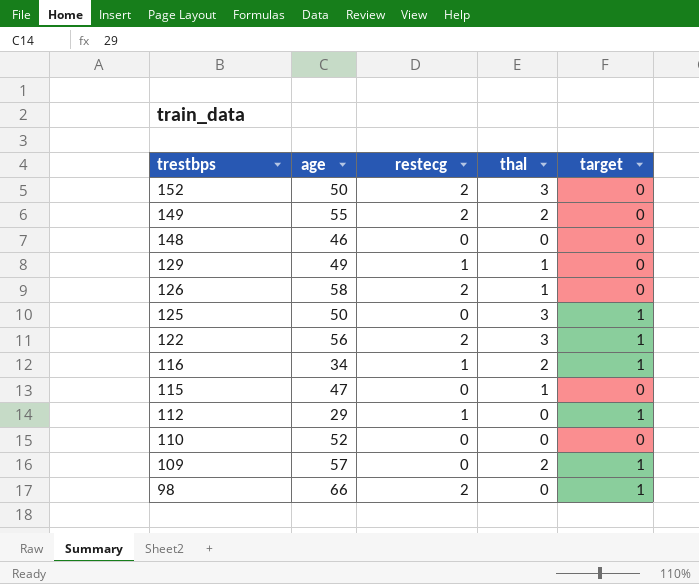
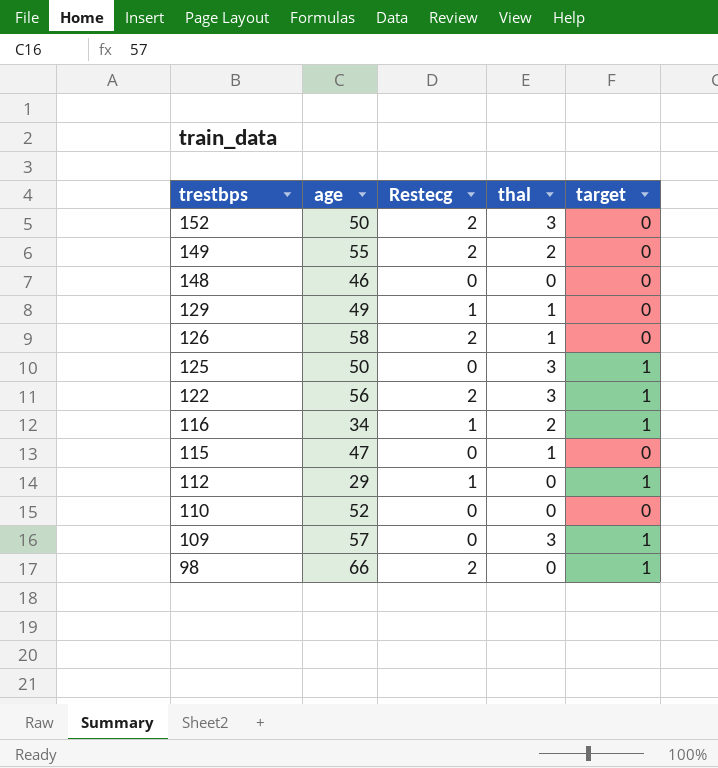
column name: restecg -> Restecg
109 | thal: 2 -> 3

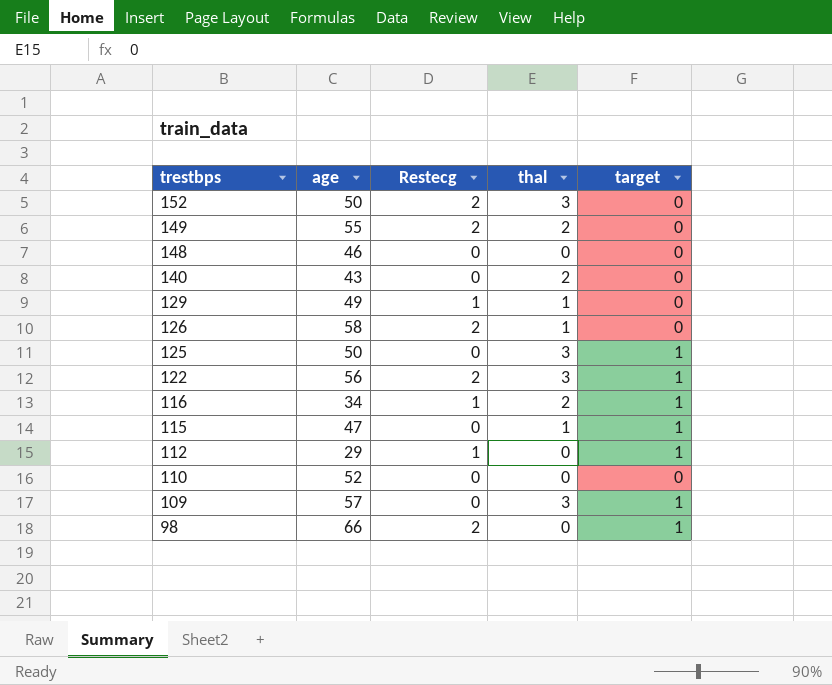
row 140: none -> 43 | 0 | 2 | 0
115 | target: 0 -> 1

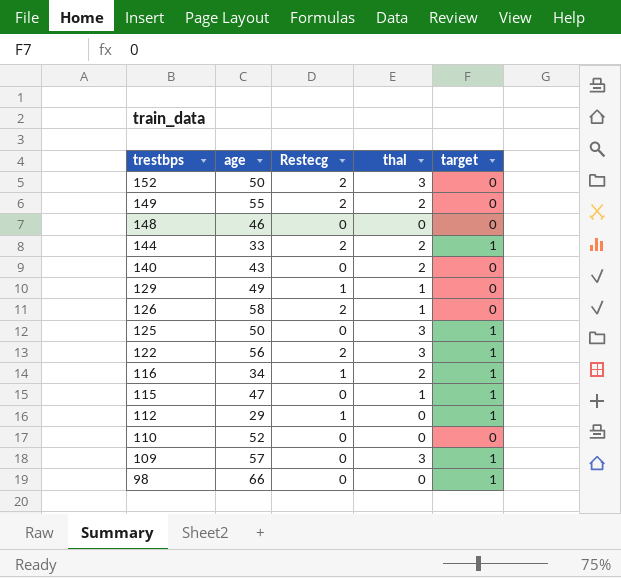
row 144: none -> 33 | 2 | 2 | 1
98 | Restecg: 2 -> 0

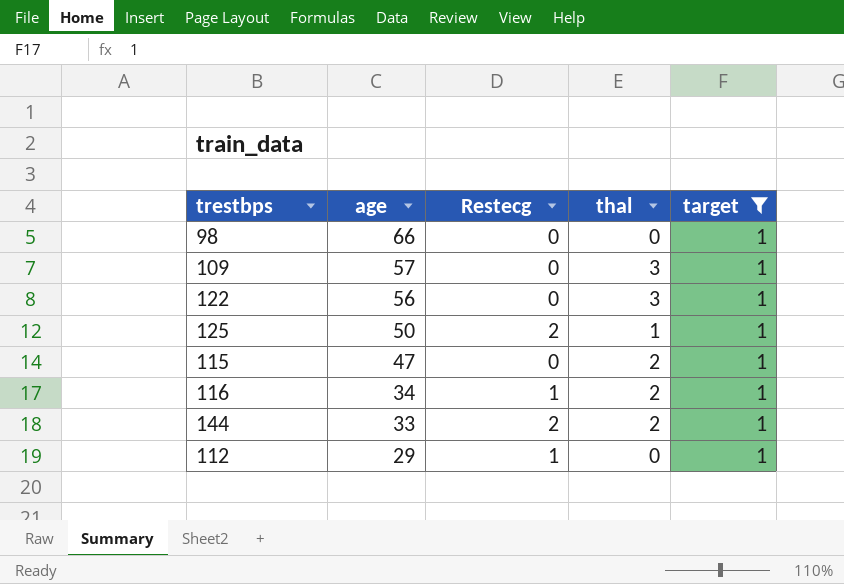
filter: none -> target = 1
row order: trestbps descending -> age descending
122 | Restecg: 2 -> 0
125 | Restecg: 0 -> 2
125 | thal: 3 -> 1
115 | thal: 1 -> 2

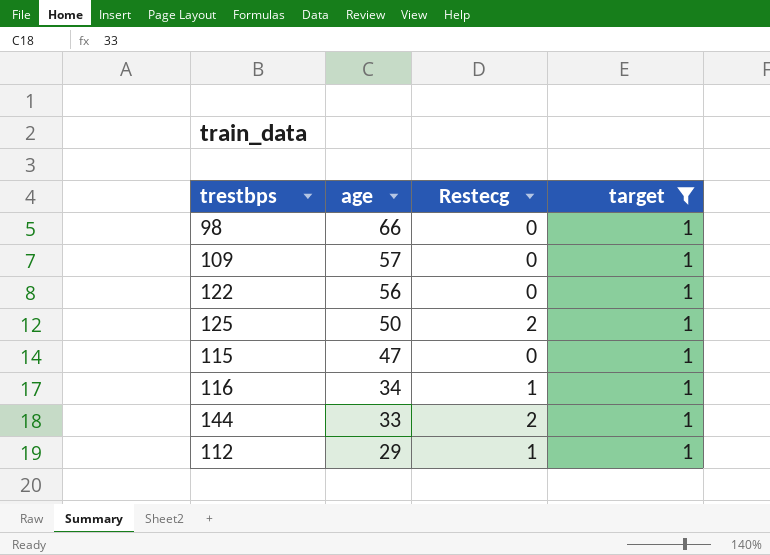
column thal | position: 4 -> none

